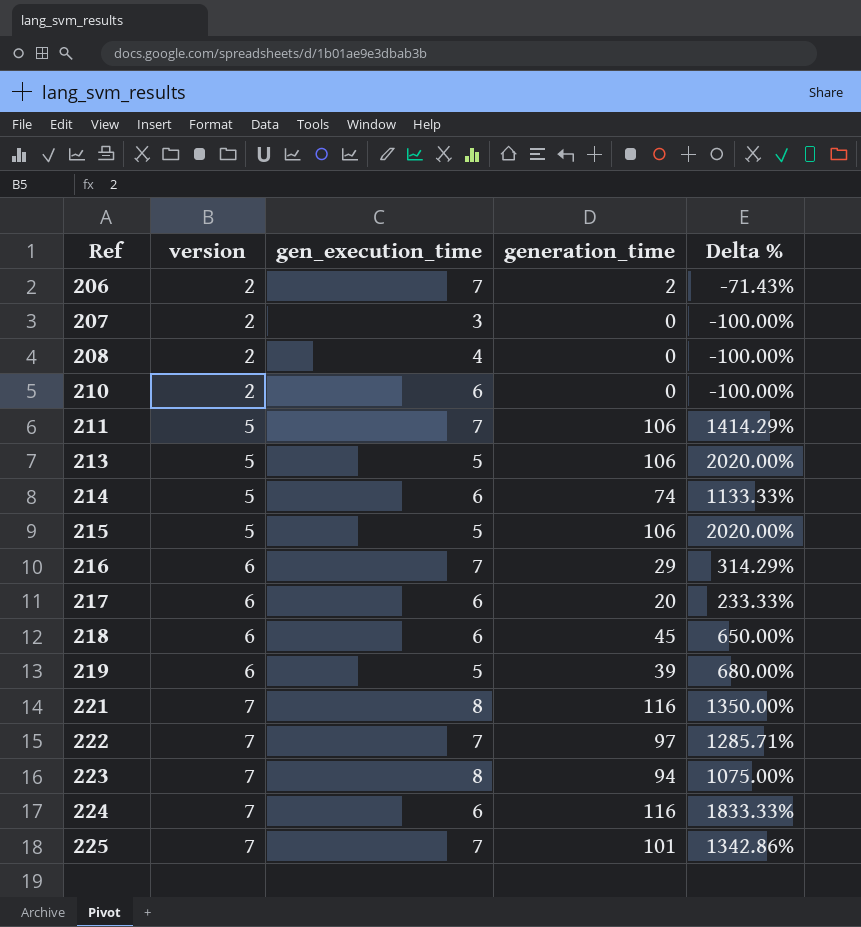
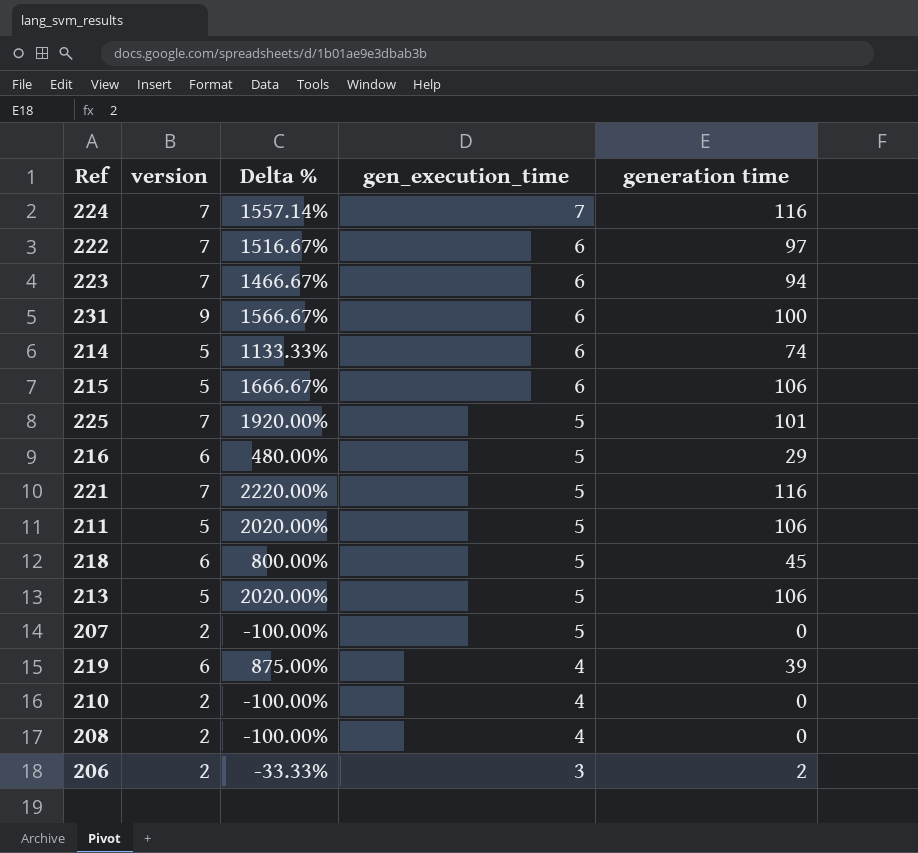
row order: Ref ascending -> gen_execution_time descending
column Delta % | position: 5 -> 3
column name: generation_time -> generation time
row 217: 6 | 6 | 20 | 233.33% -> none
224 | Delta %: 1833.33% -> 1557.14%
224 | gen_execution_time: 6 -> 7
222 | Delta %: 1285.71% -> 1516.67%
222 | gen_execution_time: 7 -> 6
223 | Delta %: 1075.00% -> 1466.67%
223 | gen_execution_time: 8 -> 6
row 231: none -> 9 | 1566.67% | 6 | 100
215 | Delta %: 2020.00% -> 1666.67%
215 | gen_execution_time: 5 -> 6
225 | Delta %: 1342.86% -> 1920.00%
225 | gen_execution_time: 7 -> 5
216 | Delta %: 314.29% -> 480.00%
216 | gen_execution_time: 7 -> 5
221 | Delta %: 1350.00% -> 2220.00%
221 | gen_execution_time: 8 -> 5
211 | Delta %: 1414.29% -> 2020.00%
211 | gen_execution_time: 7 -> 5
218 | Delta %: 650.00% -> 800.00%
218 | gen_execution_time: 6 -> 5
207 | gen_execution_time: 3 -> 5
219 | Delta %: 680.00% -> 875.00%
219 | gen_execution_time: 5 -> 4
210 | gen_execution_time: 6 -> 4
206 | Delta %: -71.43% -> -33.33%
206 | gen_execution_time: 7 -> 3

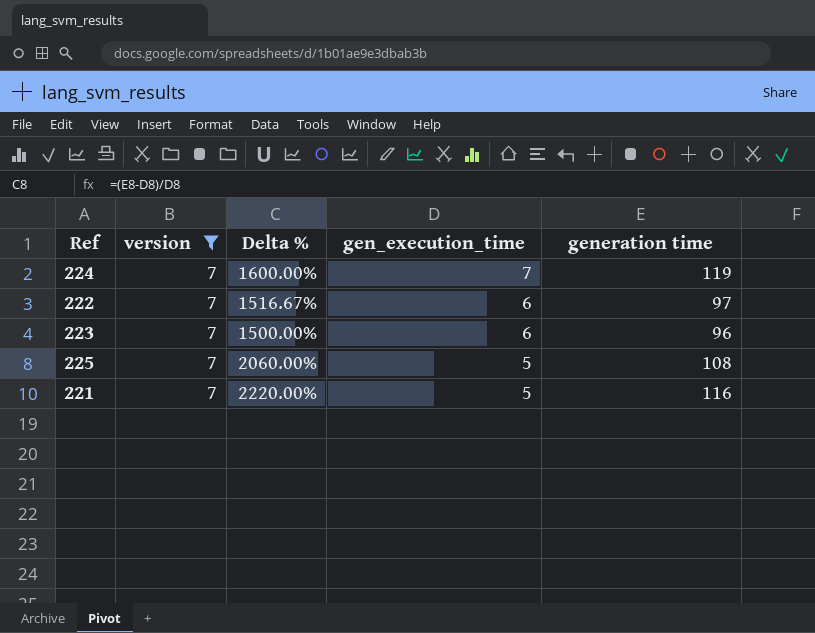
filter: none -> version = 7
224 | Delta %: 1557.14% -> 1600.00%
224 | generation time: 116 -> 119
223 | Delta %: 1466.67% -> 1500.00%
223 | generation time: 94 -> 96
225 | Delta %: 1920.00% -> 2060.00%
225 | generation time: 101 -> 108

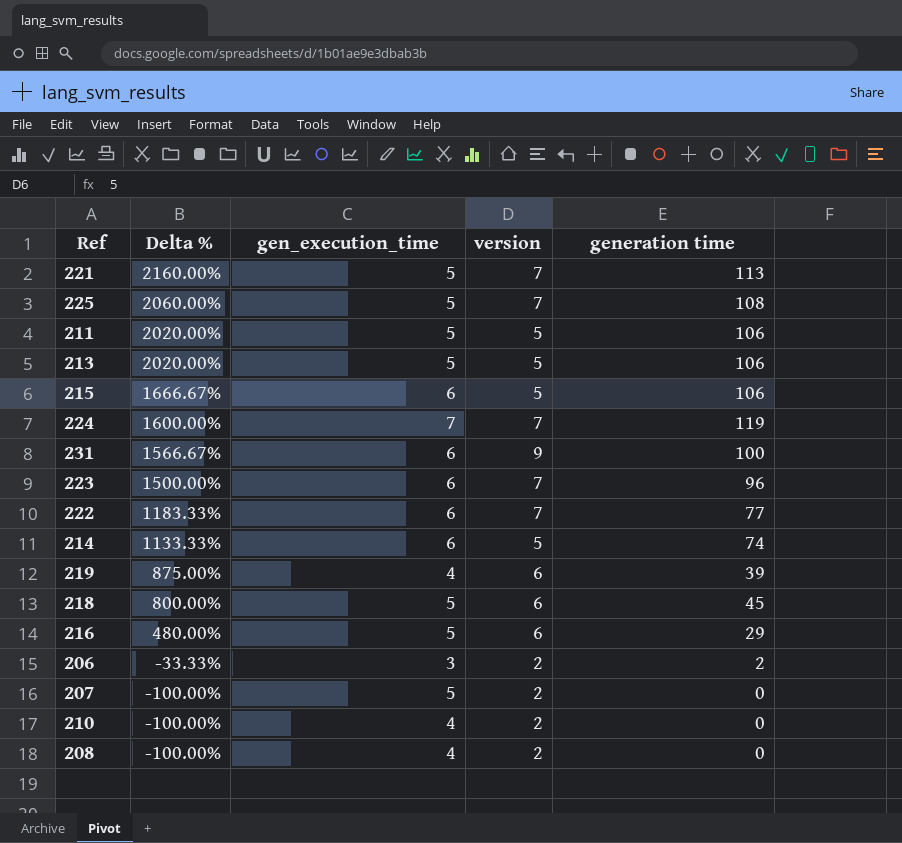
filter: version = 7 -> none
row order: gen_execution_time descending -> Delta % descending
column version | position: 2 -> 4
221 | Delta %: 2220.00% -> 2160.00%
221 | generation time: 116 -> 113
222 | Delta %: 1516.67% -> 1183.33%
222 | generation time: 97 -> 77

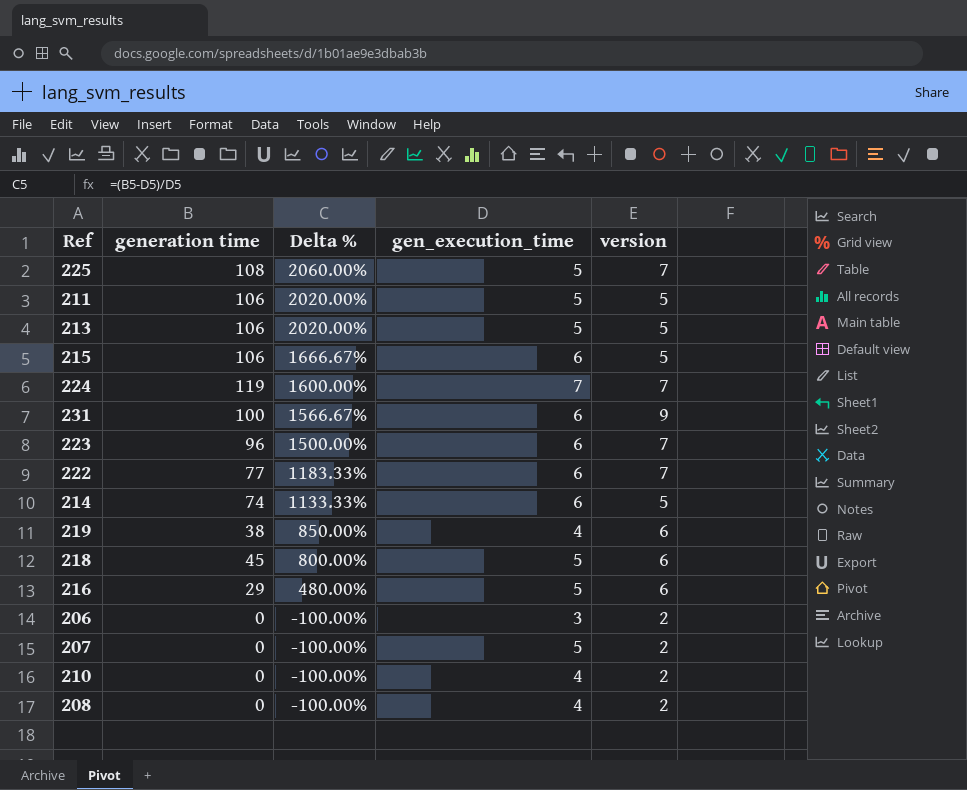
column generation time | position: 5 -> 2
row 221: 2160.00% | 5 | 7 | 113 -> none
219 | generation time: 39 -> 38
219 | Delta %: 875.00% -> 850.00%
206 | generation time: 2 -> 0
206 | Delta %: -33.33% -> -100.00%

